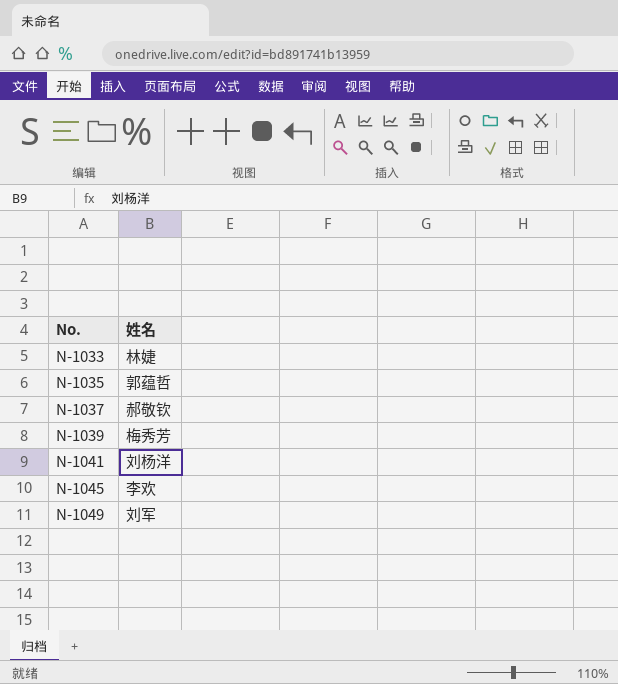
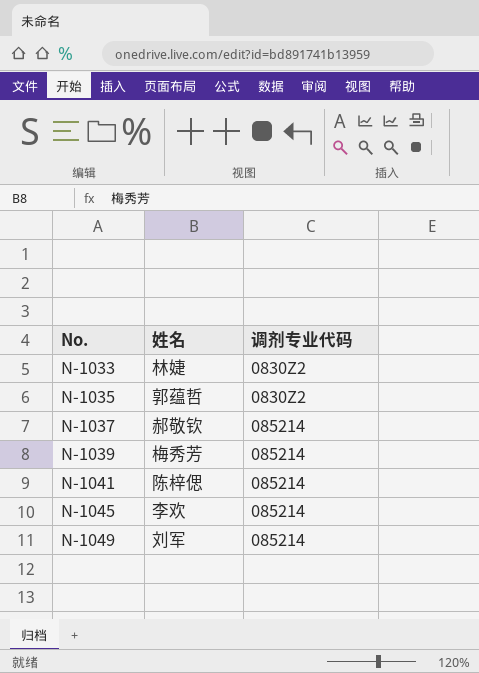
column 调剂专业代码 | position: none -> 3
N-1041 | 姓名: 刘杨洋 -> 陈梓偲

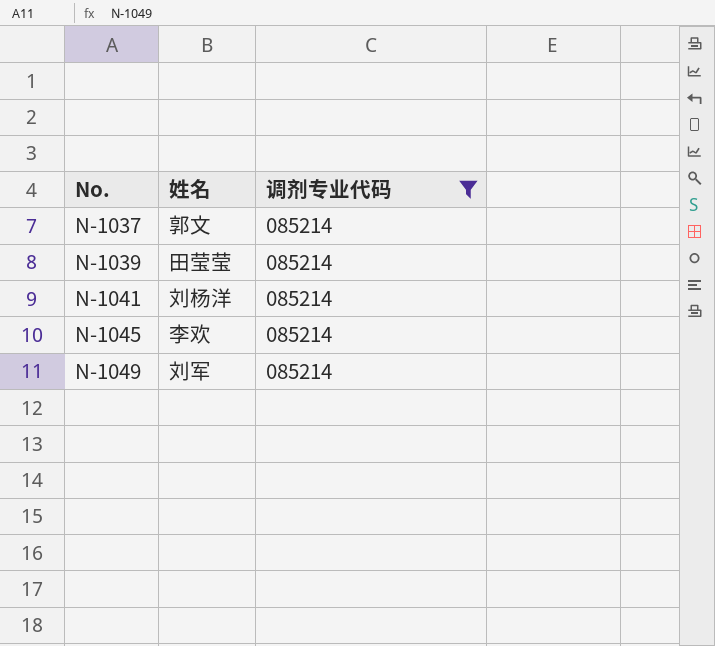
filter: none -> 调剂专业代码 = 085214
N-1037 | 姓名: 郝敬钦 -> 郭文
N-1039 | 姓名: 梅秀芳 -> 田莹莹
N-1041 | 姓名: 陈梓偲 -> 刘杨洋

